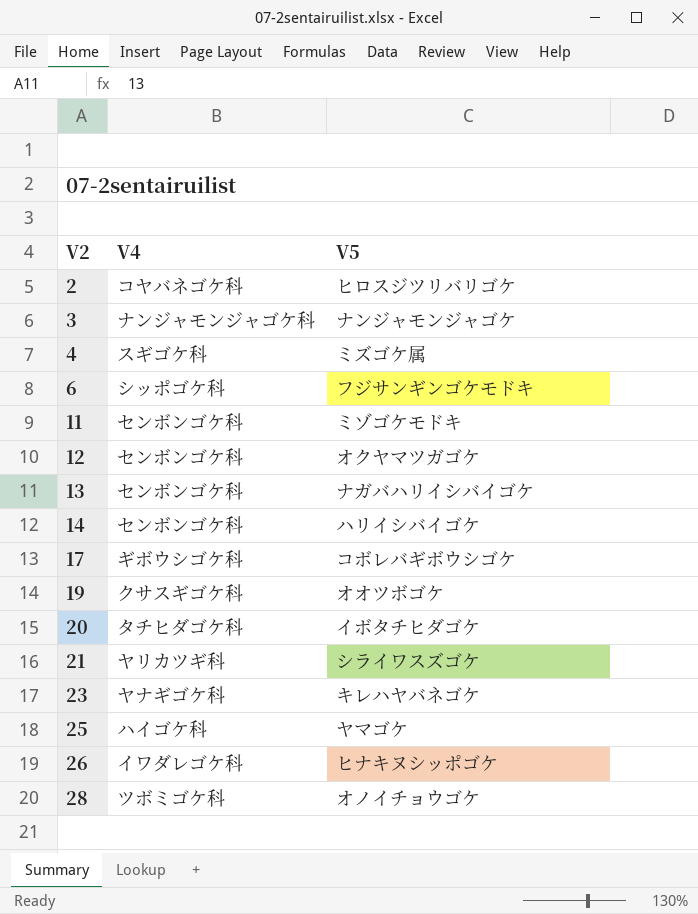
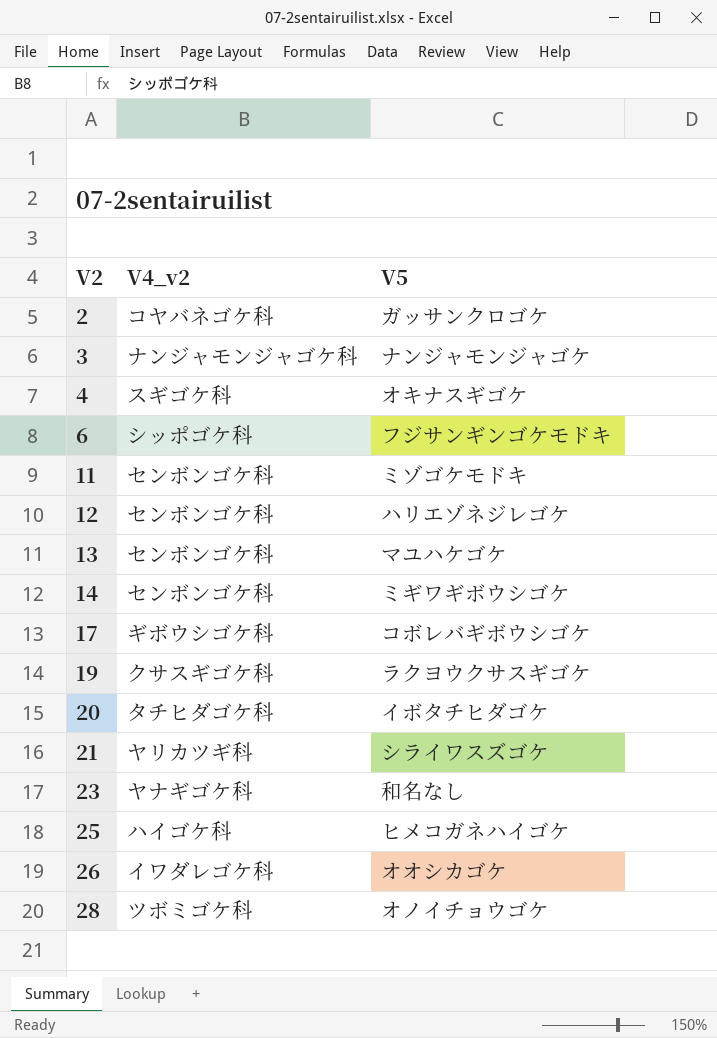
column name: V4 -> V4_v2
2 | V5: ヒロスジツリバリゴケ -> ガッサンクロゴケ
4 | V5: ミズゴケ属 -> オキナスギゴケ
12 | V5: オクヤマツガゴケ -> ハリエゾネジレゴケ
13 | V5: ナガバハリイシバイゴケ -> マユハケゴケ
14 | V5: ハリイシバイゴケ -> ミギワギボウシゴケ
19 | V5: オオツボゴケ -> ラクヨウクサスギゴケ
23 | V5: キレハヤバネゴケ -> 和名なし
25 | V5: ヤマゴケ -> ヒメコガネハイゴケ
26 | V5: ヒナキヌシッポゴケ -> オオシカゴケ

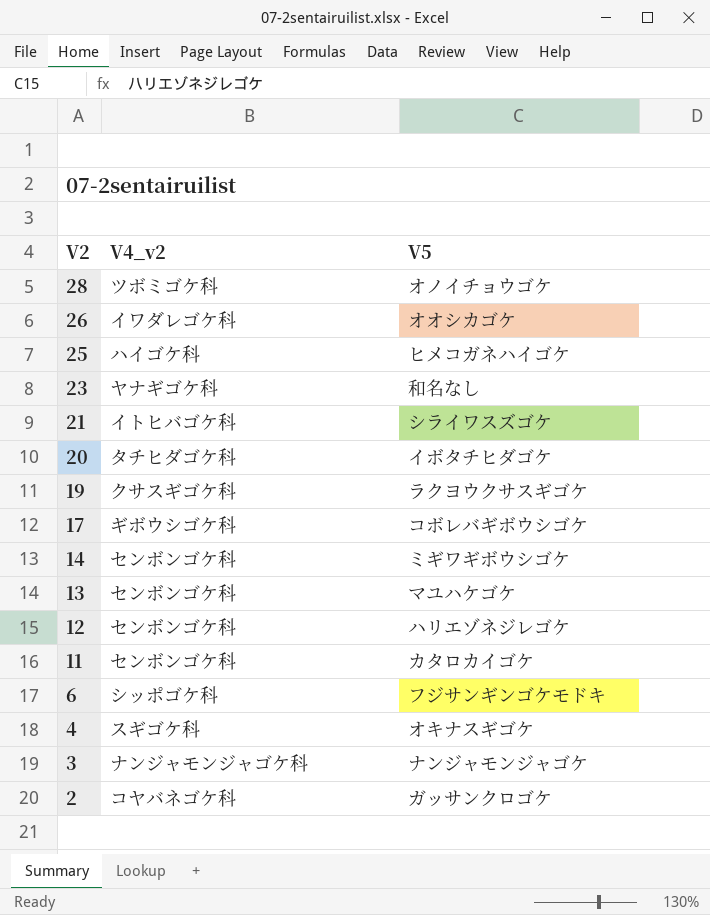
row order: V2 ascending -> V2 descending
21 | V4_v2: ヤリカツギ科 -> イトヒバゴケ科
11 | V5: ミゾゴケモドキ -> カタロカイゴケ

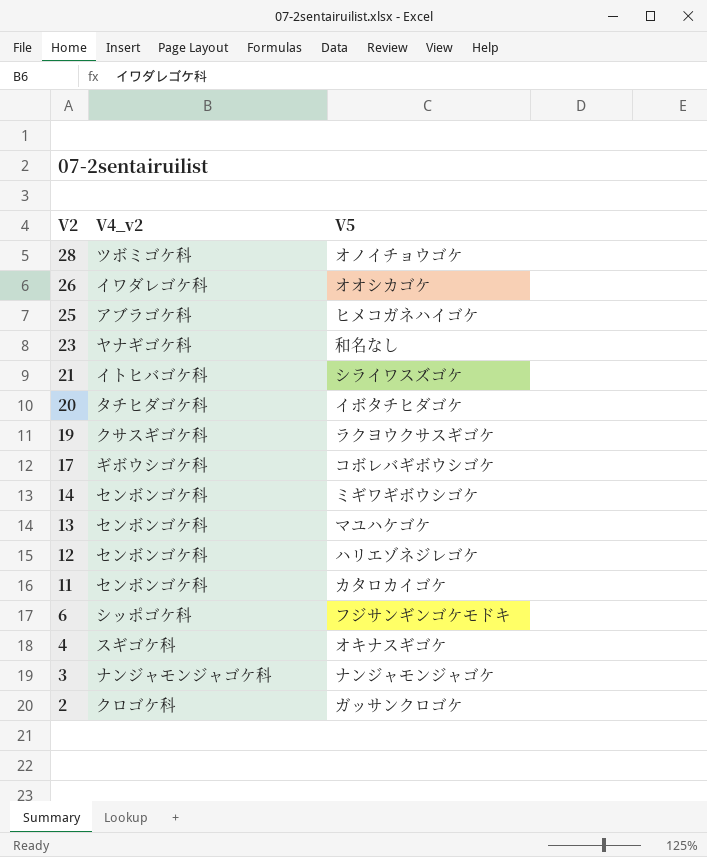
25 | V4_v2: ハイゴケ科 -> アブラゴケ科
2 | V4_v2: コヤバネゴケ科 -> クロゴケ科

